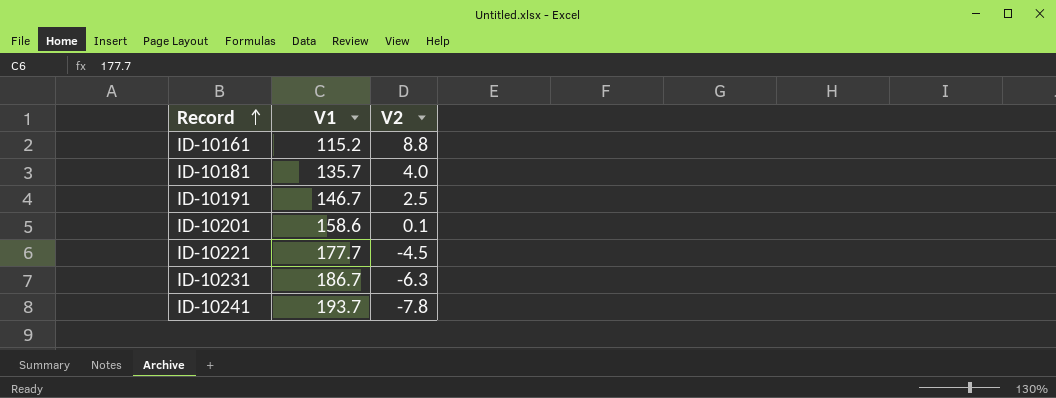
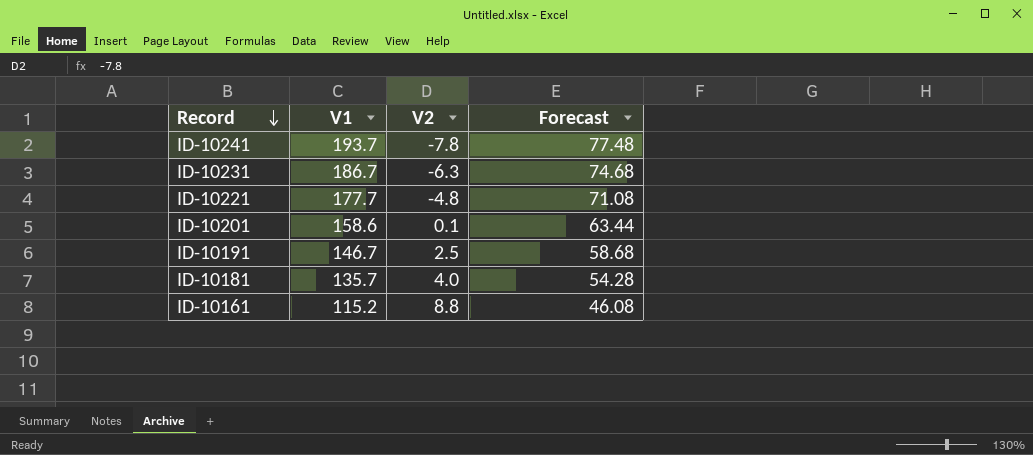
row order: Record ascending -> Record descending
column Forecast | formula: none -> [V1] * 0.4
ID-10221 | V2: -4.5 -> -4.8

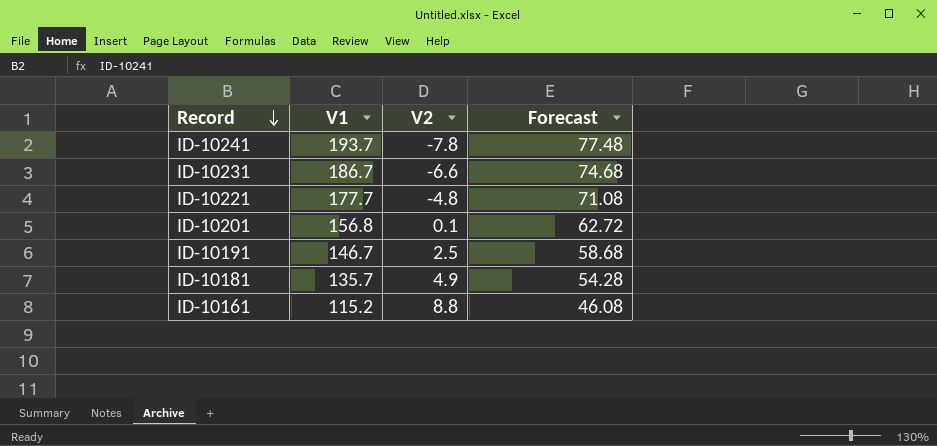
ID-10231 | V2: -6.3 -> -6.6
ID-10201 | V1: 158.6 -> 156.8
ID-10201 | Forecast: 63.44 -> 62.72
ID-10181 | V2: 4.0 -> 4.9

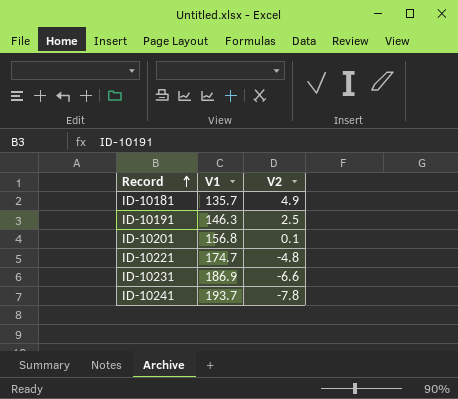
row order: Record descending -> Record ascending
column Forecast | formula: [V1] * 0.4 -> none
row ID-10161: 115.2 | 8.8 | 46.08 -> none
ID-10191 | V1: 146.7 -> 146.3
ID-10221 | V1: 177.7 -> 174.7
ID-10231 | V1: 186.7 -> 186.9

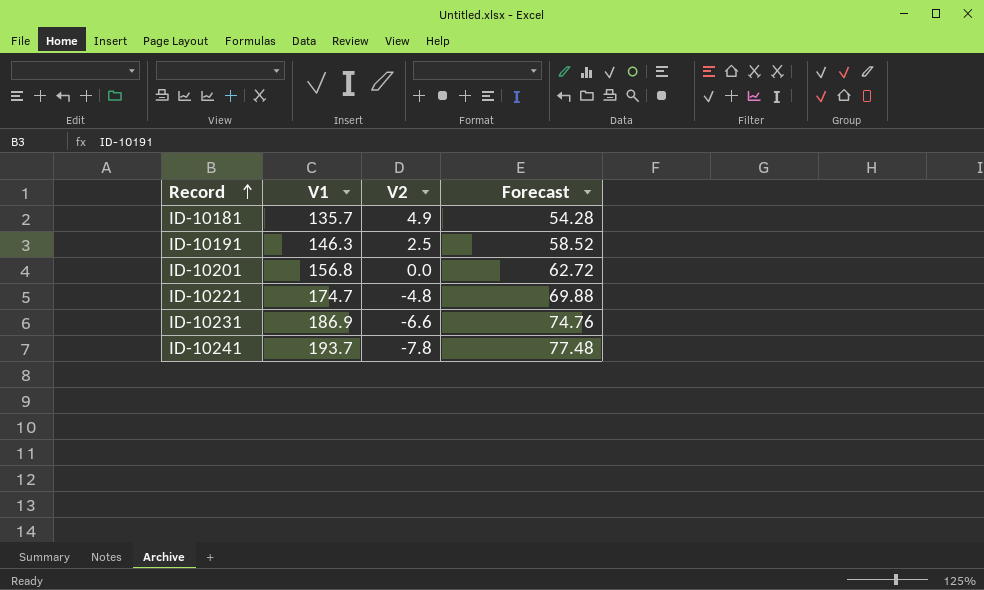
column Forecast | formula: none -> [V1] * 0.4
ID-10201 | V2: 0.1 -> 0.0

